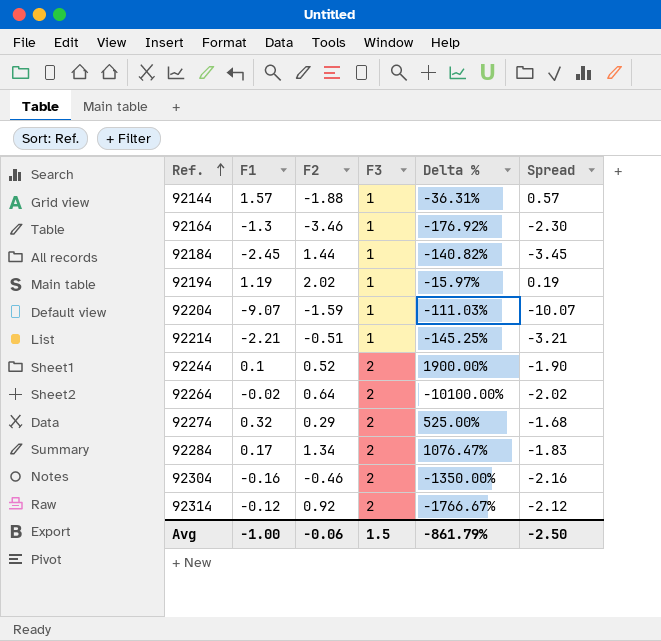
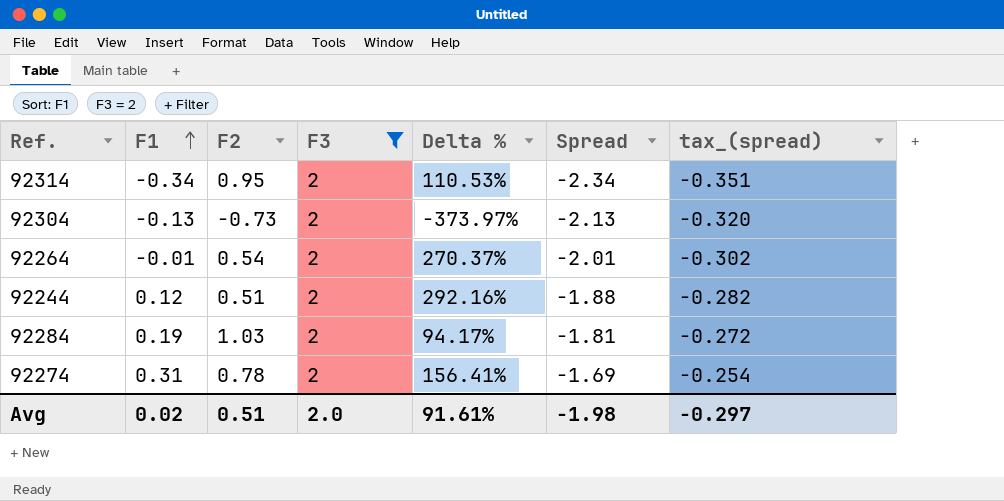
filter: none -> F3 = 2
row order: Ref. ascending -> F1 ascending
column Delta % | formula: ([F3] - [F1]) / [F1] -> ([F3] - [F2]) / [F2]
column tax_(spread) | formula: none -> [Spread] * 0.15
92314 | F1: -0.12 -> -0.34
92314 | F2: 0.92 -> 0.95
92314 | Spread: -2.12 -> -2.34
92304 | F1: -0.16 -> -0.13
92304 | F2: -0.46 -> -0.73
92304 | Spread: -2.16 -> -2.13
92264 | F1: -0.02 -> -0.01
92264 | F2: 0.64 -> 0.54
92264 | Spread: -2.02 -> -2.01
92244 | F1: 0.1 -> 0.12
92244 | F2: 0.52 -> 0.51
92244 | Spread: -1.90 -> -1.88
92284 | F1: 0.17 -> 0.19
92284 | F2: 1.34 -> 1.03
92284 | Spread: -1.83 -> -1.81
92274 | F1: 0.32 -> 0.31
92274 | F2: 0.29 -> 0.78
92274 | Spread: -1.68 -> -1.69
Avg | F1: -1.00 -> 0.02
Avg | F2: -0.06 -> 0.51
Avg | F3: 1.5 -> 2.0
Avg | Delta %: -861.79% -> 91.61%
Avg | Spread: -2.50 -> -1.98

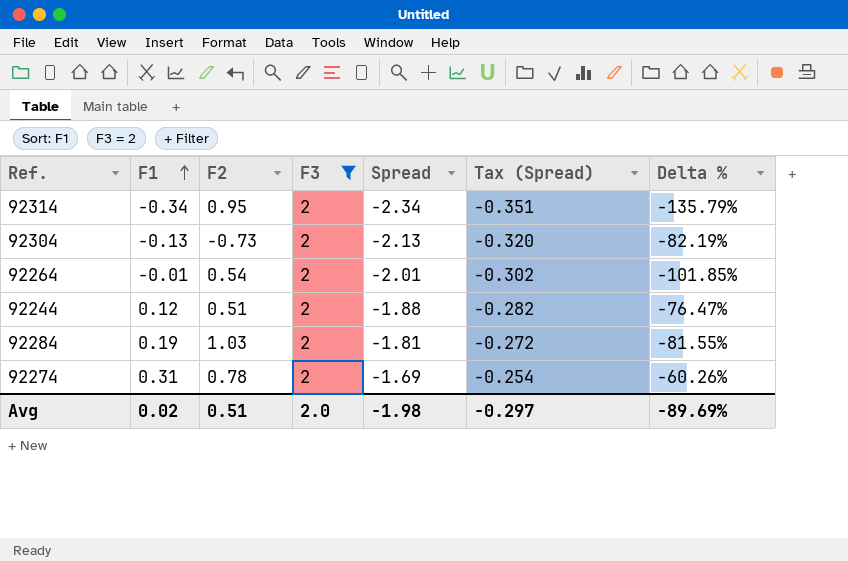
column name: tax_(spread) -> Tax (Spread)
column Delta % | formula: ([F3] - [F2]) / [F2] -> ([F1] - [F2]) / [F2]
column Delta % | position: 5 -> 7
Avg | Delta %: 91.61% -> -89.69%

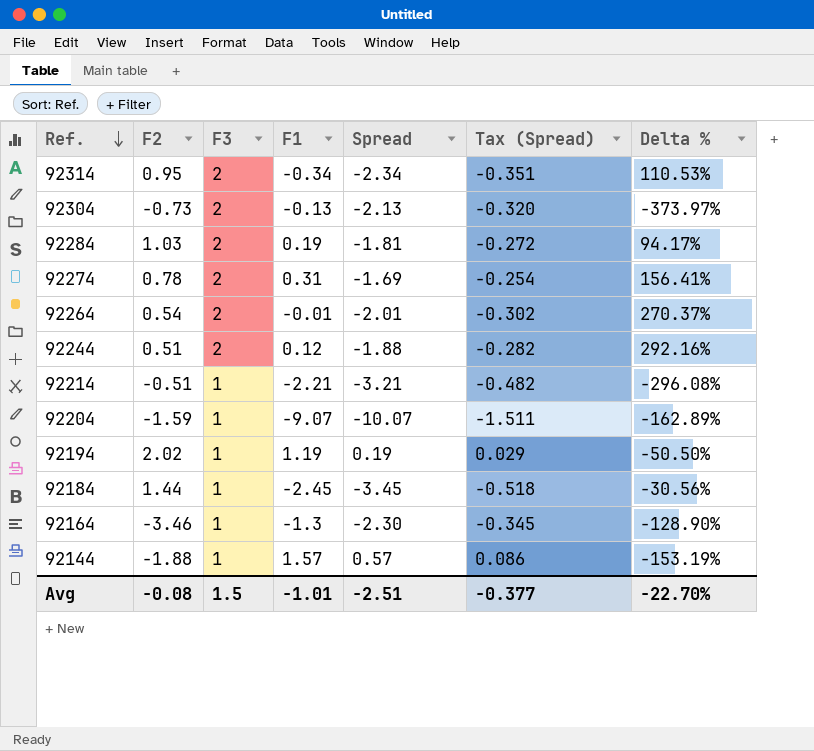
filter: F3 = 2 -> none
row order: F1 ascending -> Ref. descending
column F1 | position: 2 -> 4
column Delta % | formula: ([F1] - [F2]) / [F2] -> ([F3] - [F2]) / [F2]
Avg | F2: 0.51 -> -0.08
Avg | F3: 2.0 -> 1.5
Avg | F1: 0.02 -> -1.01
Avg | Spread: -1.98 -> -2.51
Avg | Tax (Spread): -0.297 -> -0.377
Avg | Delta %: -89.69% -> -22.70%

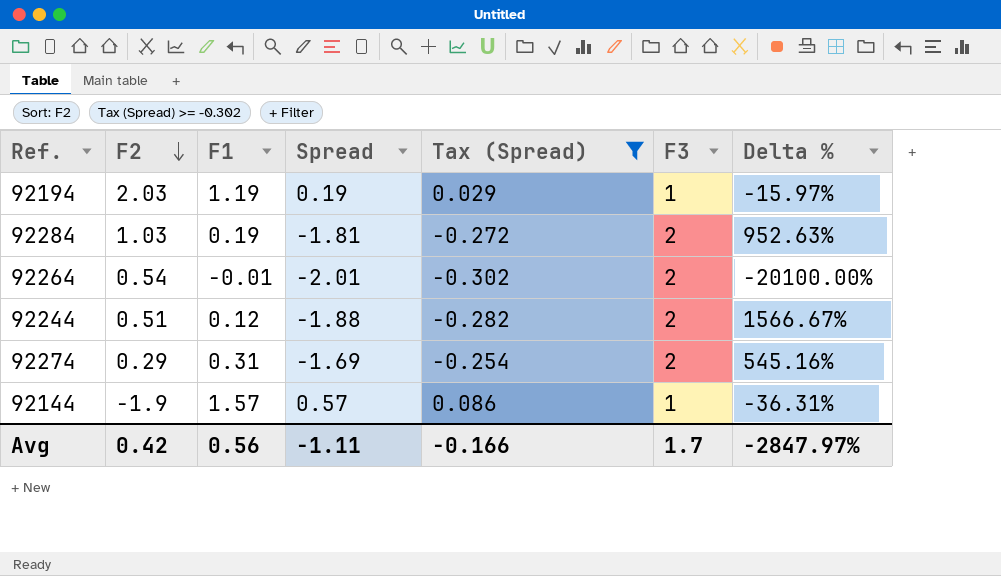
filter: none -> Tax (Spread) >= -0.302
row order: Ref. descending -> F2 descending
column F3 | position: 3 -> 6
column Delta % | formula: ([F3] - [F2]) / [F2] -> ([F3] - [F1]) / [F1]
92194 | F2: 2.02 -> 2.03
92274 | F2: 0.78 -> 0.29
92144 | F2: -1.88 -> -1.9
Avg | F2: -0.08 -> 0.42
Avg | F1: -1.01 -> 0.56
Avg | Spread: -2.51 -> -1.11
Avg | Tax (Spread): -0.377 -> -0.166
Avg | F3: 1.5 -> 1.7
Avg | Delta %: -22.70% -> -2847.97%

